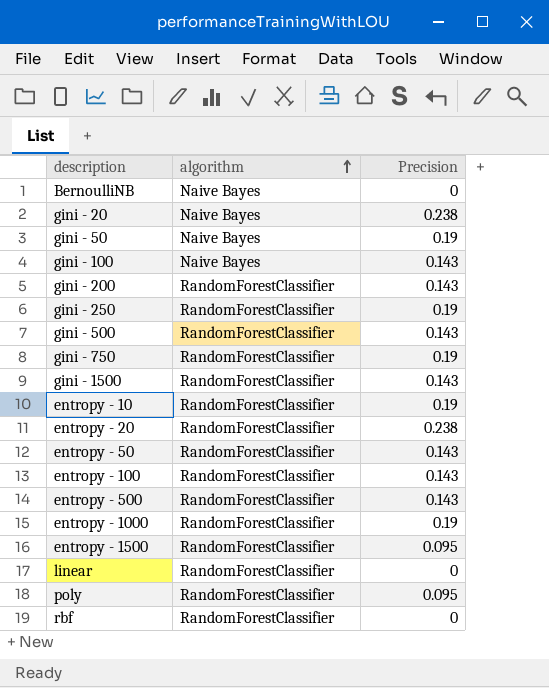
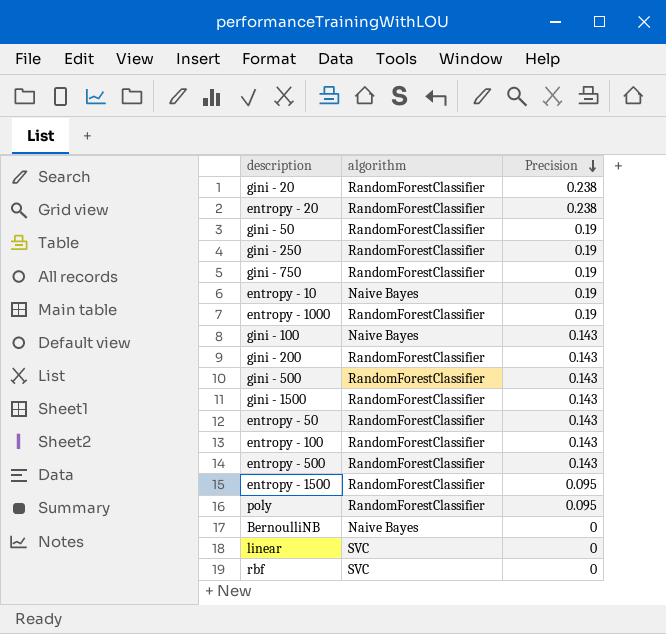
row order: algorithm ascending -> Precision descending
gini - 20 | algorithm: Naive Bayes -> RandomForestClassifier
gini - 50 | algorithm: Naive Bayes -> RandomForestClassifier
entropy - 10 | algorithm: RandomForestClassifier -> Naive Bayes
linear | algorithm: RandomForestClassifier -> SVC
rbf | algorithm: RandomForestClassifier -> SVC

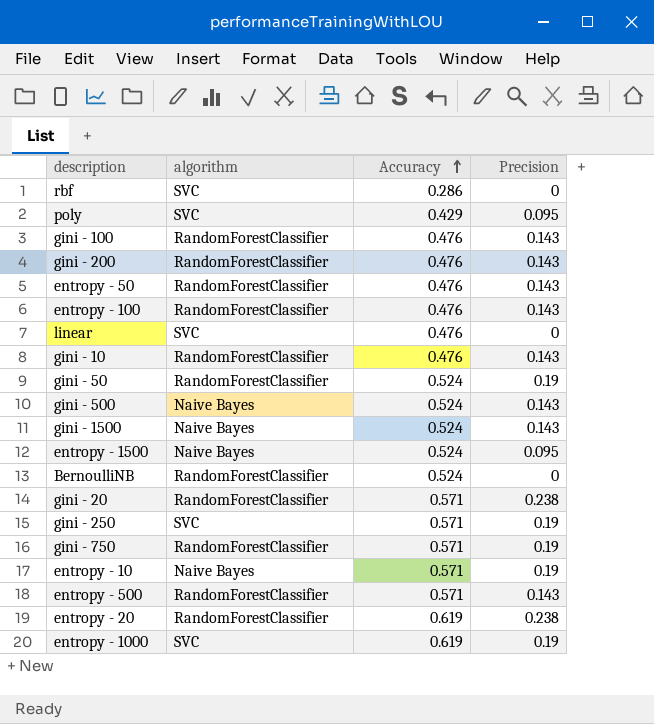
row order: Precision descending -> Accuracy ascending
column Accuracy | position: none -> 3
poly | algorithm: RandomForestClassifier -> SVC
gini - 100 | algorithm: Naive Bayes -> RandomForestClassifier
row gini - 10: none -> RandomForestClassifier | 0.476 | 0.143
gini - 500 | algorithm: RandomForestClassifier -> Naive Bayes
gini - 1500 | algorithm: RandomForestClassifier -> Naive Bayes
entropy - 1500 | algorithm: RandomForestClassifier -> Naive Bayes
BernoulliNB | algorithm: Naive Bayes -> RandomForestClassifier
gini - 250 | algorithm: RandomForestClassifier -> SVC
entropy - 1000 | algorithm: RandomForestClassifier -> SVC

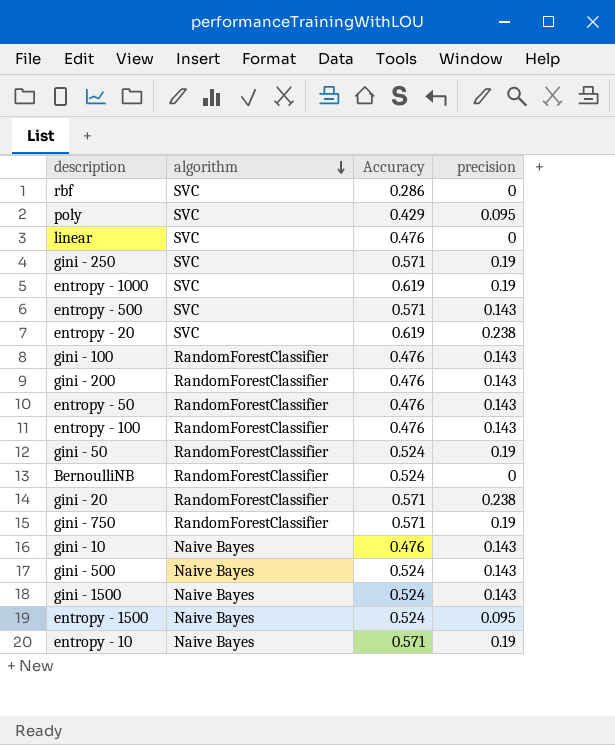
row order: Accuracy ascending -> algorithm descending
column name: Precision -> precision
entropy - 500 | algorithm: RandomForestClassifier -> SVC
entropy - 20 | algorithm: RandomForestClassifier -> SVC
gini - 10 | algorithm: RandomForestClassifier -> Naive Bayes

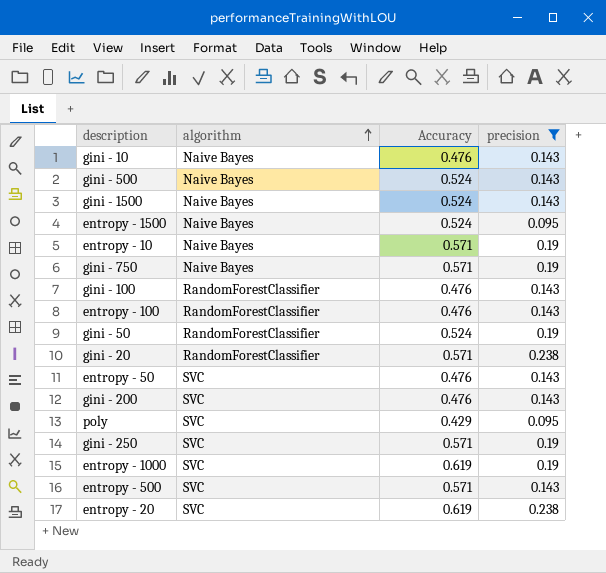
filter: none -> precision != 0
row order: algorithm descending -> algorithm ascending
gini - 750 | algorithm: RandomForestClassifier -> Naive Bayes
entropy - 50 | algorithm: RandomForestClassifier -> SVC
gini - 200 | algorithm: RandomForestClassifier -> SVC

